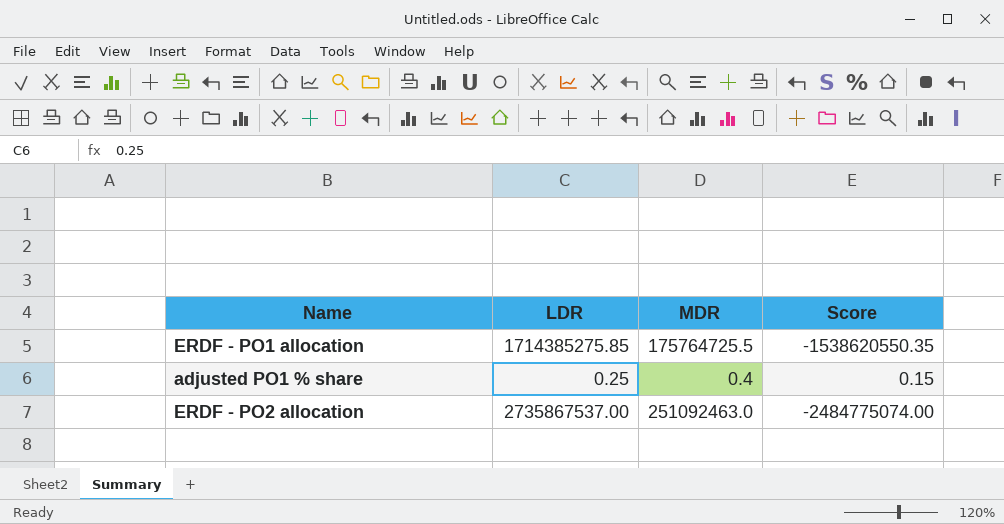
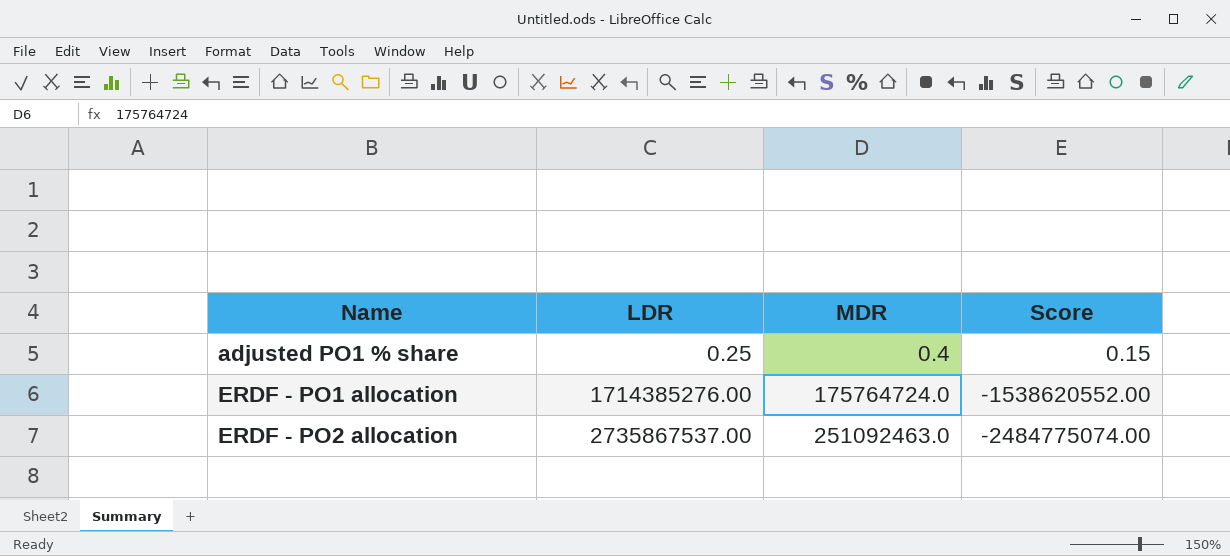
row order: none -> Name ascending
ERDF - PO1 allocation | LDR: 1714385275.85 -> 1714385276.00
ERDF - PO1 allocation | MDR: 175764725.5 -> 175764724.0
ERDF - PO1 allocation | Score: -1538620550.35 -> -1538620552.00

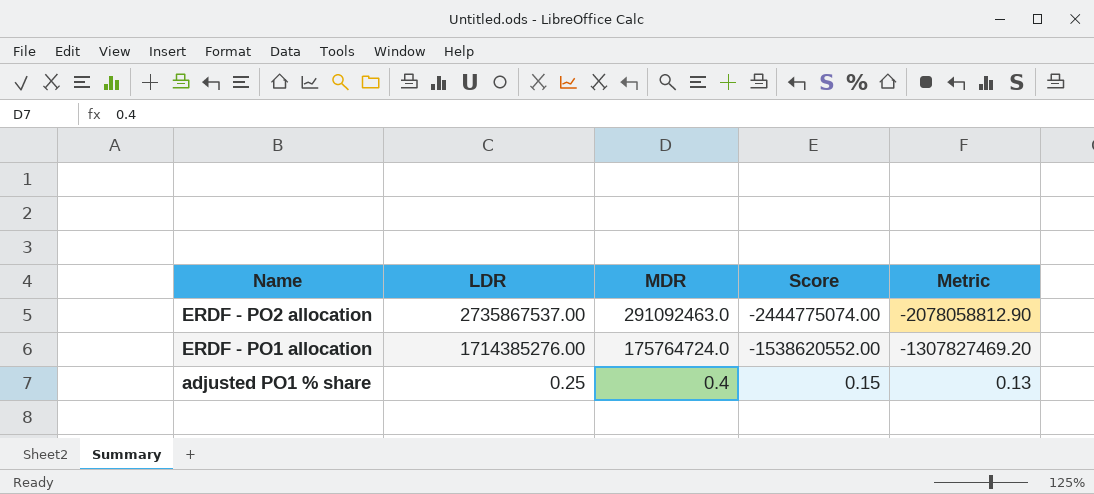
row order: Name ascending -> Name descending
column Metric | formula: none -> [Score] * 0.85
ERDF - PO2 allocation | MDR: 251092463.0 -> 291092463.0
ERDF - PO2 allocation | Score: -2484775074.00 -> -2444775074.00

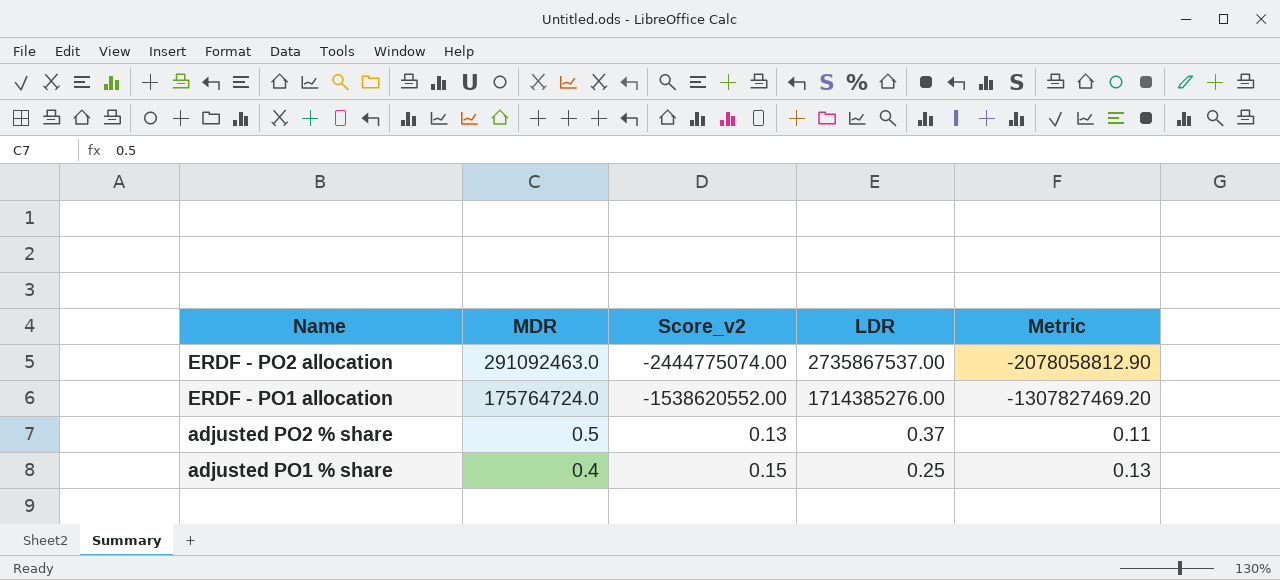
column name: Score -> Score_v2
column LDR | position: 2 -> 4
row adjusted PO2 % share: none -> 0.5 | 0.13 | 0.37 | 0.11

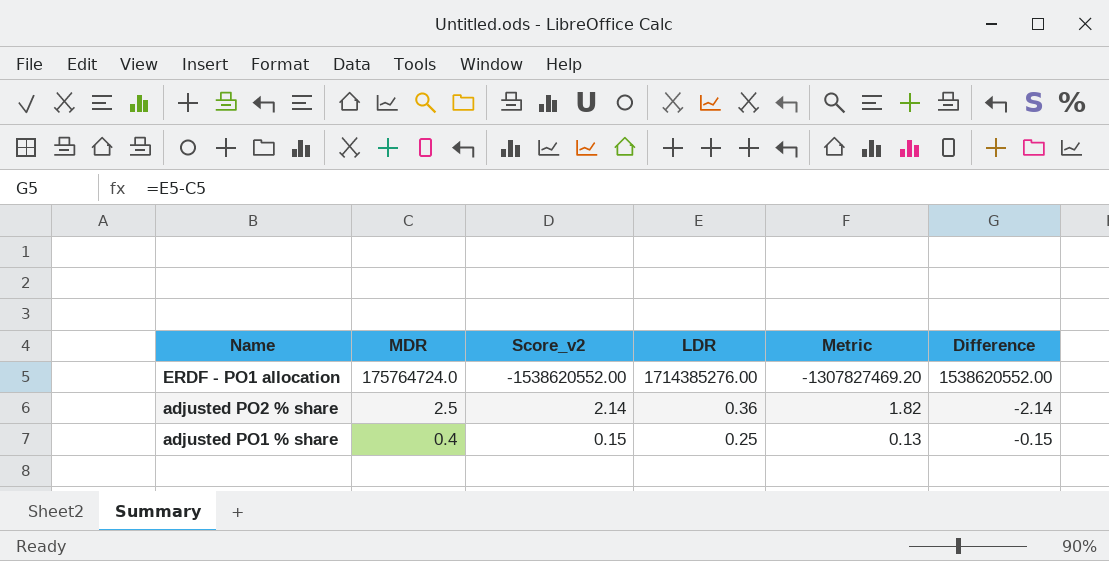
column Difference | formula: none -> [LDR] - [MDR]
row ERDF - PO2 allocation: 291092463.0 | -2444775074.00 | 2735867537.00 | -2078058812.90 -> none
adjusted PO2 % share | MDR: 0.5 -> 2.5
adjusted PO2 % share | Score_v2: 0.13 -> 2.14
adjusted PO2 % share | LDR: 0.37 -> 0.36
adjusted PO2 % share | Metric: 0.11 -> 1.82

